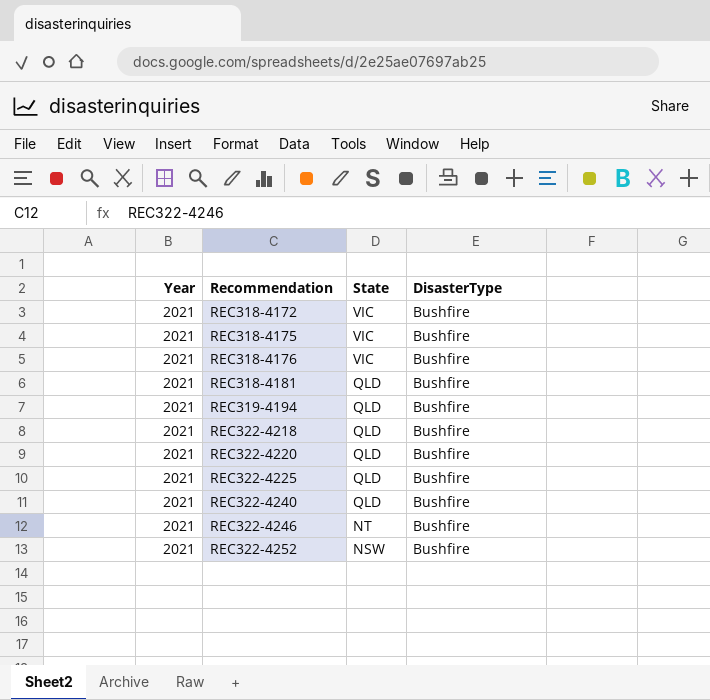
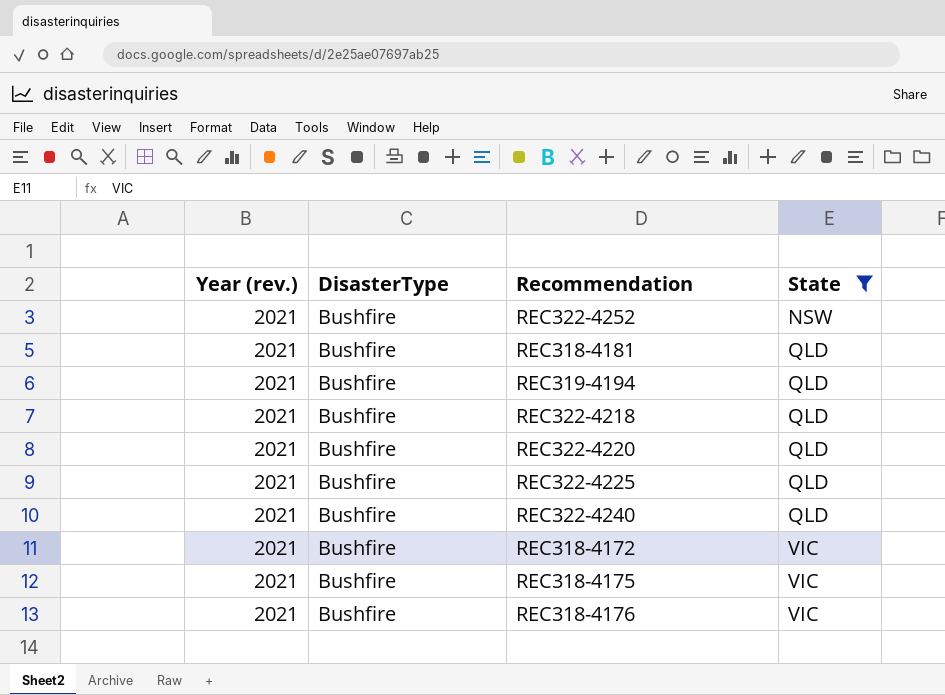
filter: none -> State != NT
row order: Recommendation ascending -> State ascending
column name: Year -> Year (rev.)
column DisasterType | position: 4 -> 2

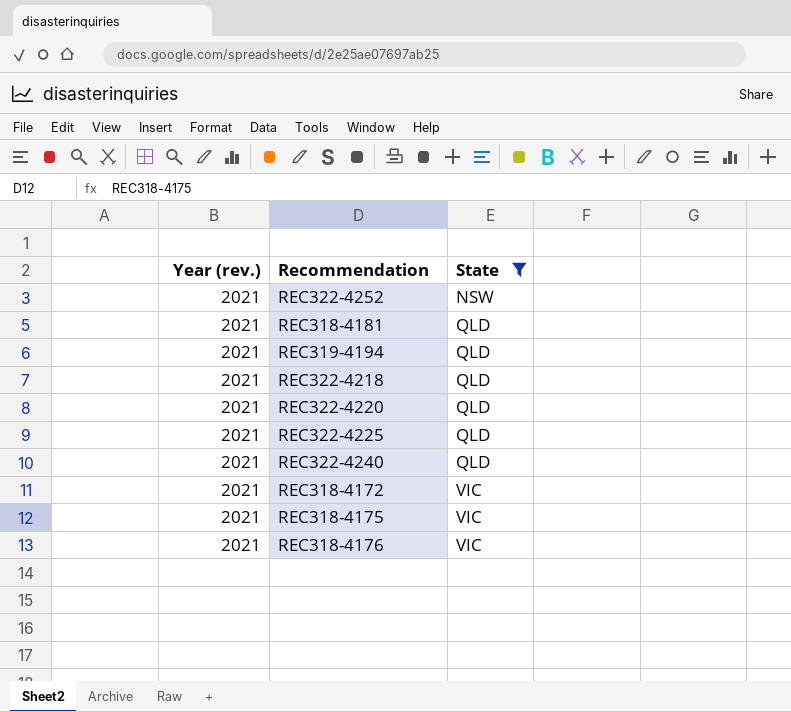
column DisasterType | position: 2 -> none

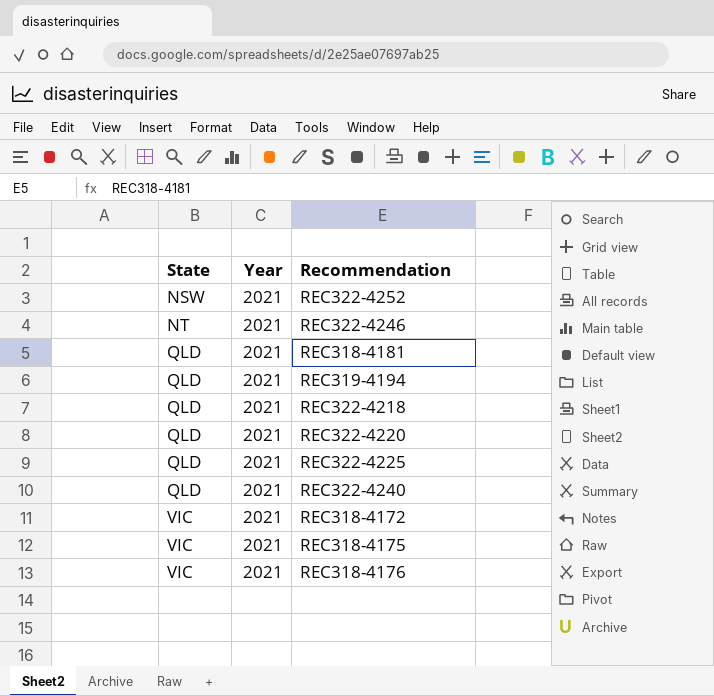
filter: State != NT -> none
column State | position: 3 -> 1
column name: Year (rev.) -> Year

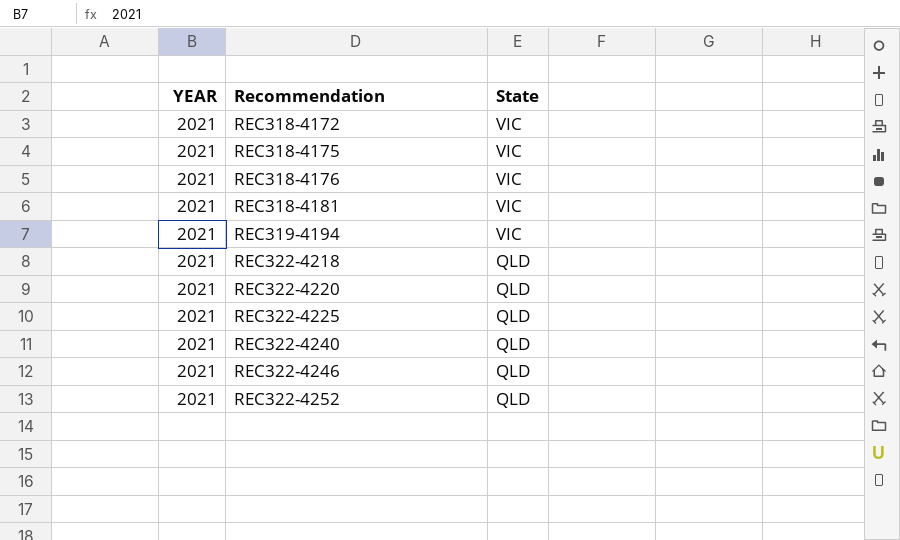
row order: State ascending -> Recommendation ascending
column name: Year -> YEAR
column State | position: 1 -> 3
REC318-4181 | State: QLD -> VIC
REC319-4194 | State: QLD -> VIC
REC322-4246 | State: NT -> QLD
REC322-4252 | State: NSW -> QLD

